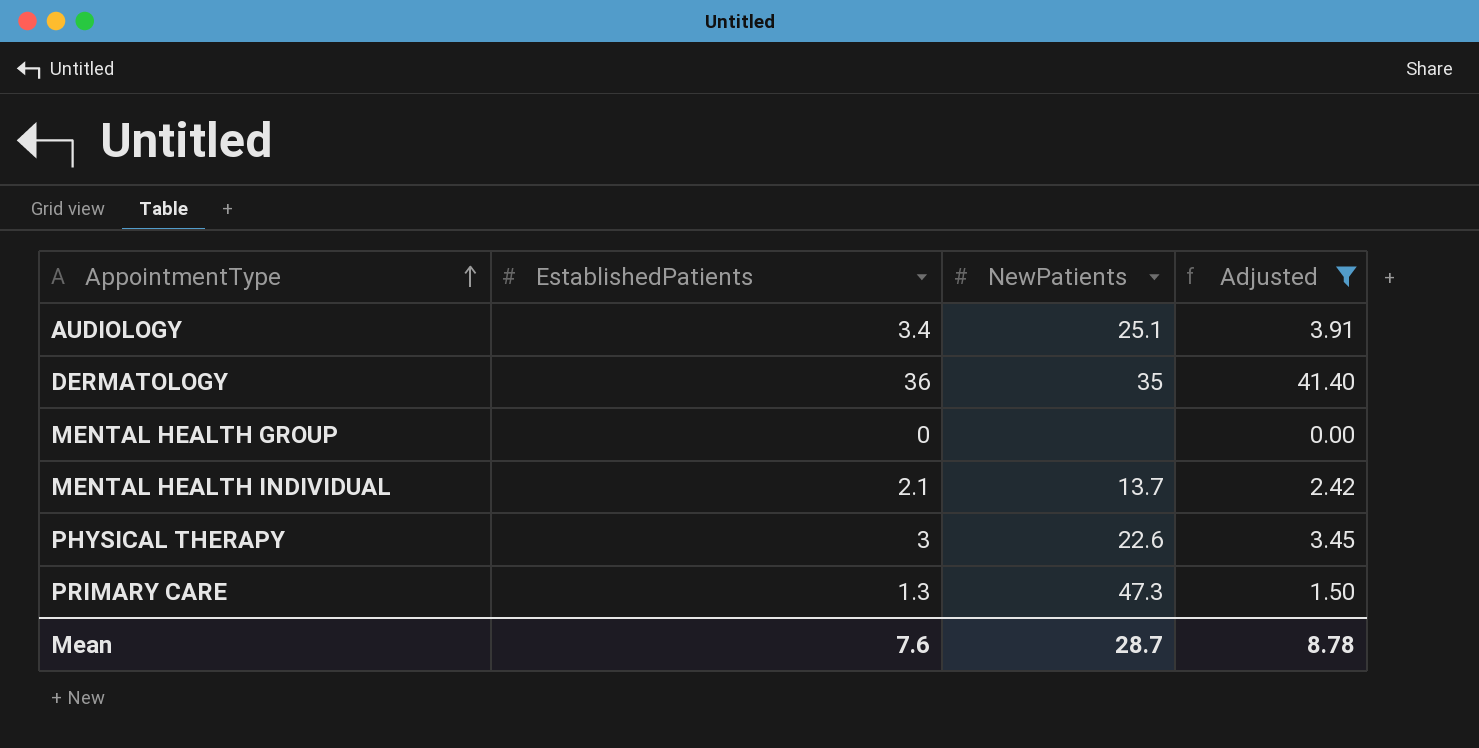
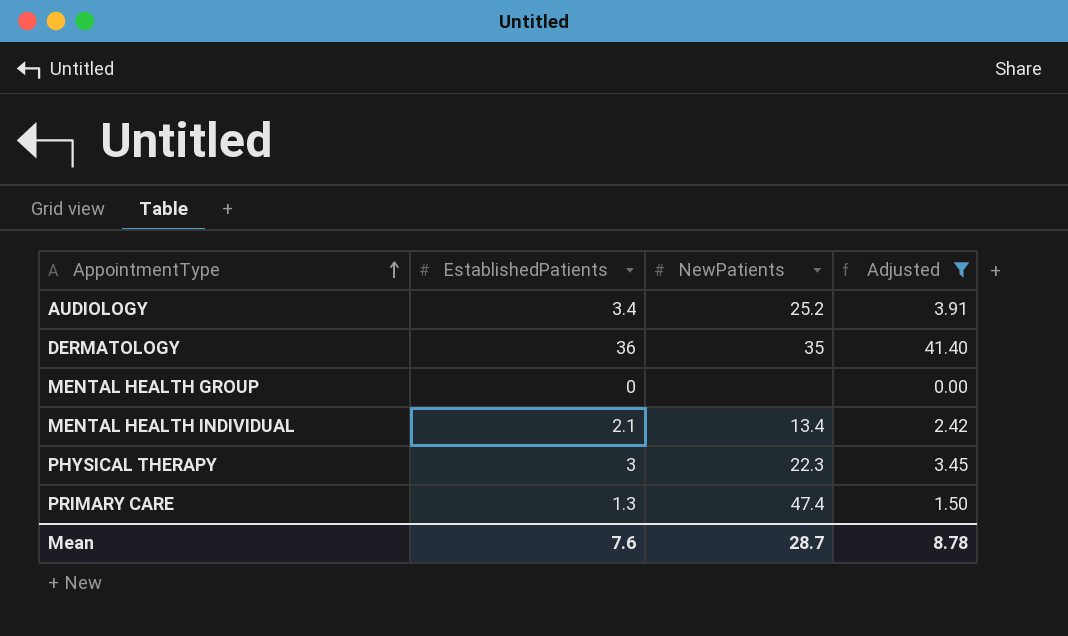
AUDIOLOGY | NewPatients: 25.1 -> 25.2
MENTAL HEALTH INDIVIDUAL | NewPatients: 13.7 -> 13.4
PHYSICAL THERAPY | NewPatients: 22.6 -> 22.3
PRIMARY CARE | NewPatients: 47.3 -> 47.4

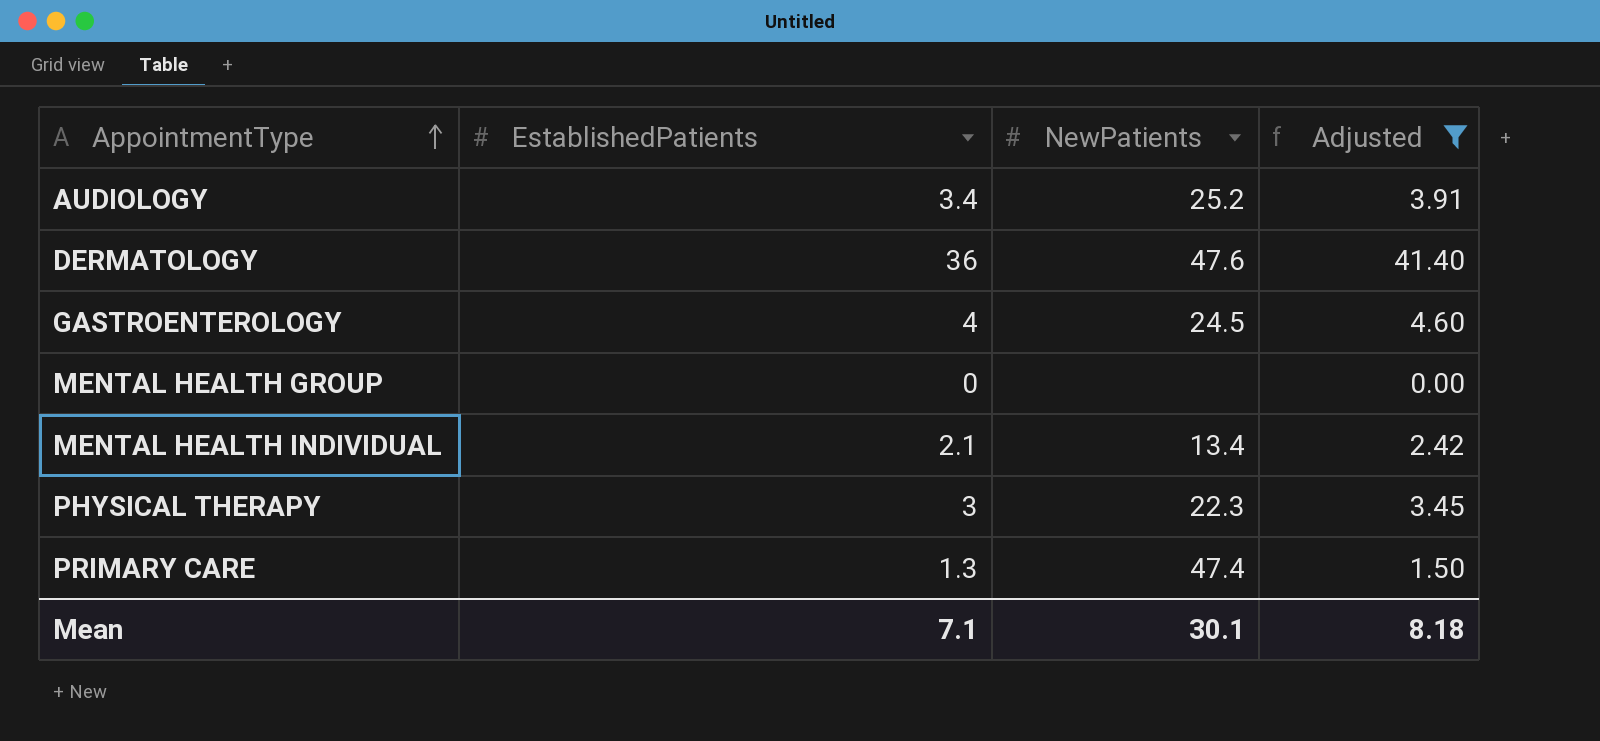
DERMATOLOGY | NewPatients: 35 -> 47.6
row GASTROENTEROLOGY: none -> 4 | 24.5 | 4.60
Mean | EstablishedPatients: 7.6 -> 7.1
Mean | NewPatients: 28.7 -> 30.1
Mean | Adjusted: 8.78 -> 8.18

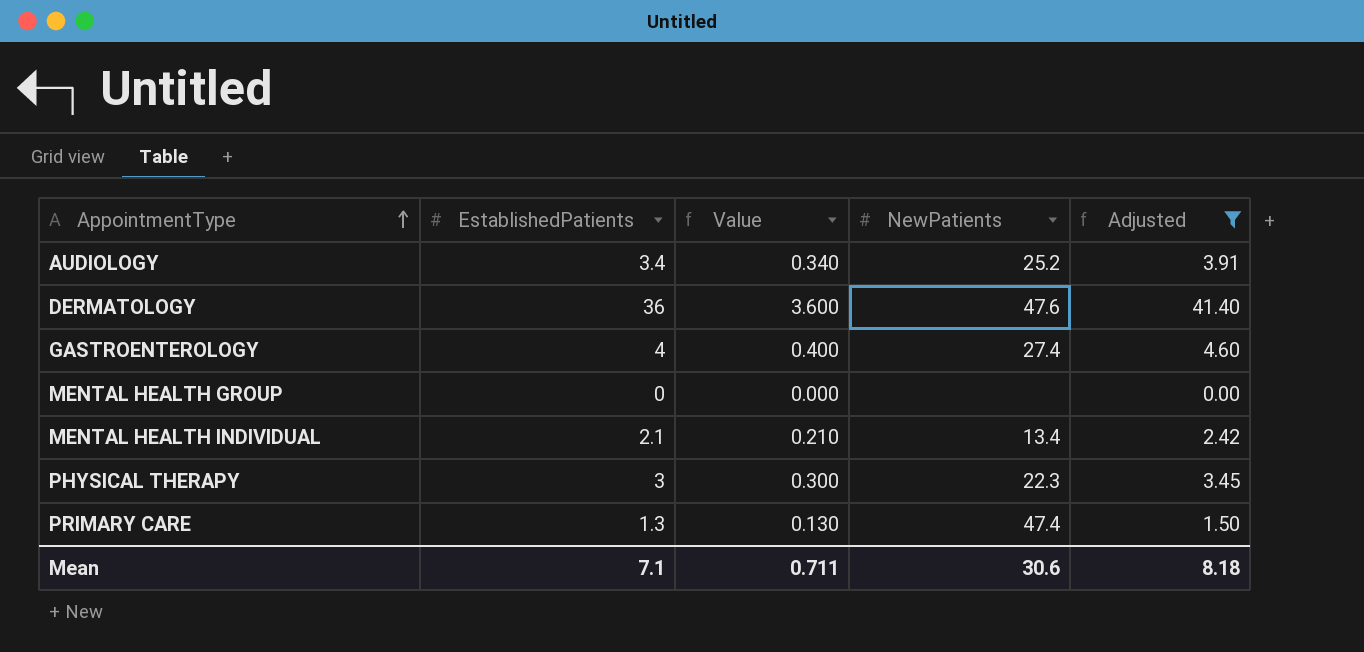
column Value | formula: none -> [EstablishedPatients] * 0.1
GASTROENTEROLOGY | NewPatients: 24.5 -> 27.4
Mean | NewPatients: 30.1 -> 30.6

